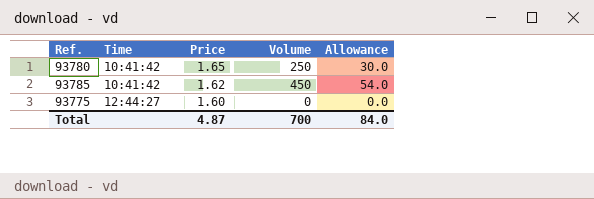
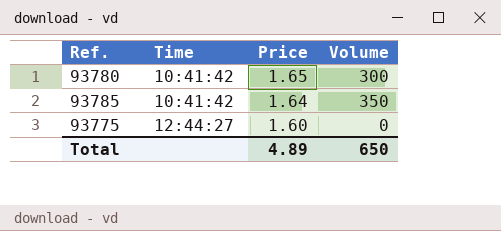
column Allowance | formula: [Volume] * 0.12 -> none
93780 | Volume: 250 -> 300
93785 | Price: 1.62 -> 1.64
93785 | Volume: 450 -> 350
Total | Price: 4.87 -> 4.89
Total | Volume: 700 -> 650

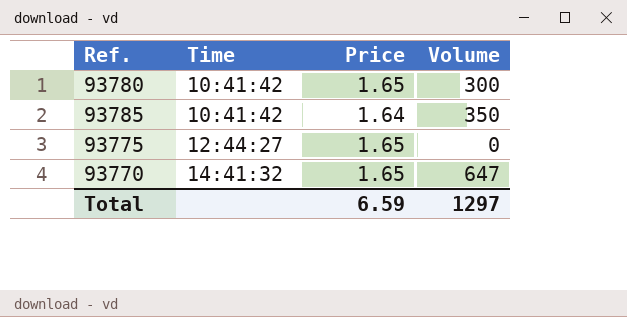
93775 | Price: 1.60 -> 1.65
row 93770: none -> 14:41:32 | 1.65 | 647
Total | Price: 4.89 -> 6.59
Total | Volume: 650 -> 1297

